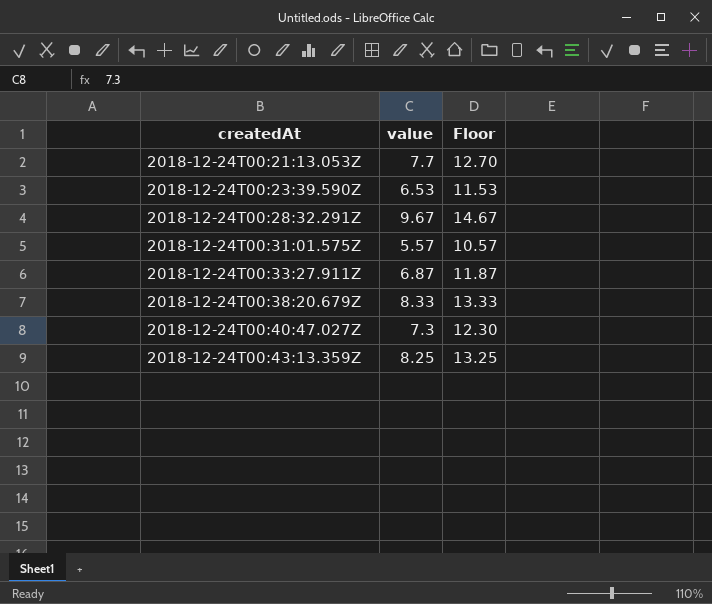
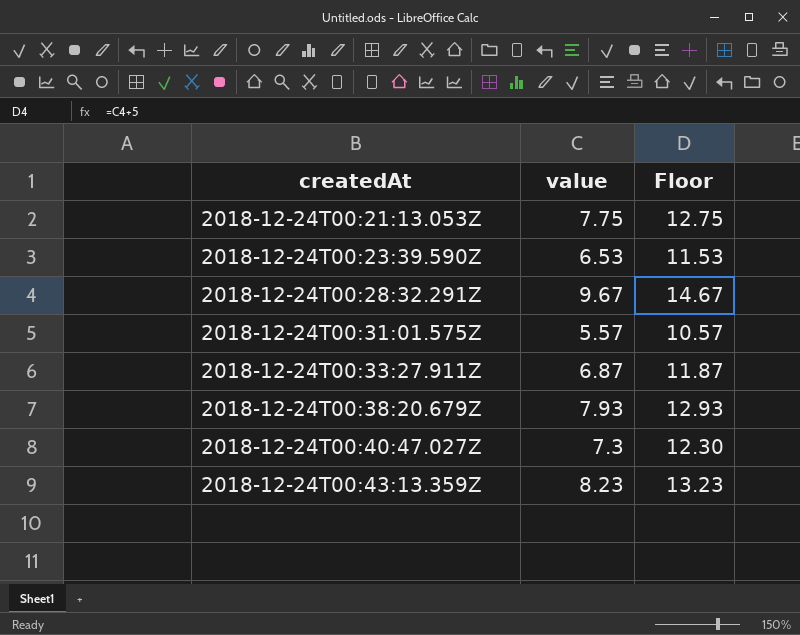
2018-12-24T00:21:13.053Z | value: 7.7 -> 7.75
2018-12-24T00:21:13.053Z | Floor: 12.70 -> 12.75
2018-12-24T00:38:20.679Z | value: 8.33 -> 7.93
2018-12-24T00:38:20.679Z | Floor: 13.33 -> 12.93
2018-12-24T00:43:13.359Z | value: 8.25 -> 8.23
2018-12-24T00:43:13.359Z | Floor: 13.25 -> 13.23

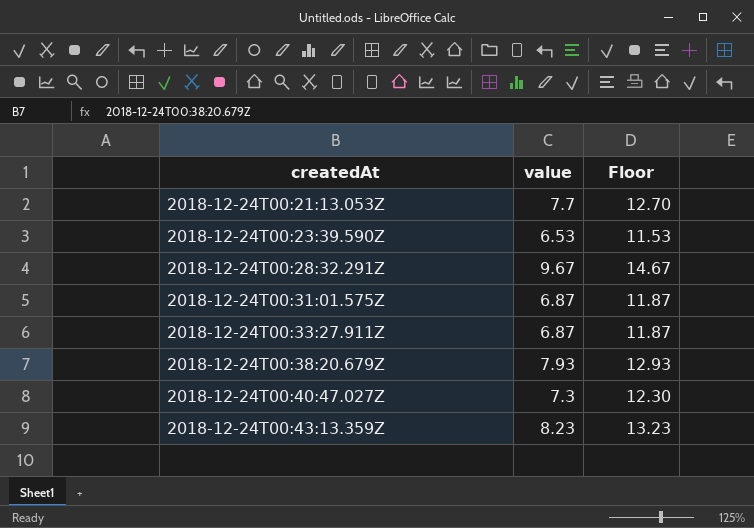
2018-12-24T00:21:13.053Z | value: 7.75 -> 7.7
2018-12-24T00:21:13.053Z | Floor: 12.75 -> 12.70
2018-12-24T00:31:01.575Z | value: 5.57 -> 6.87
2018-12-24T00:31:01.575Z | Floor: 10.57 -> 11.87

